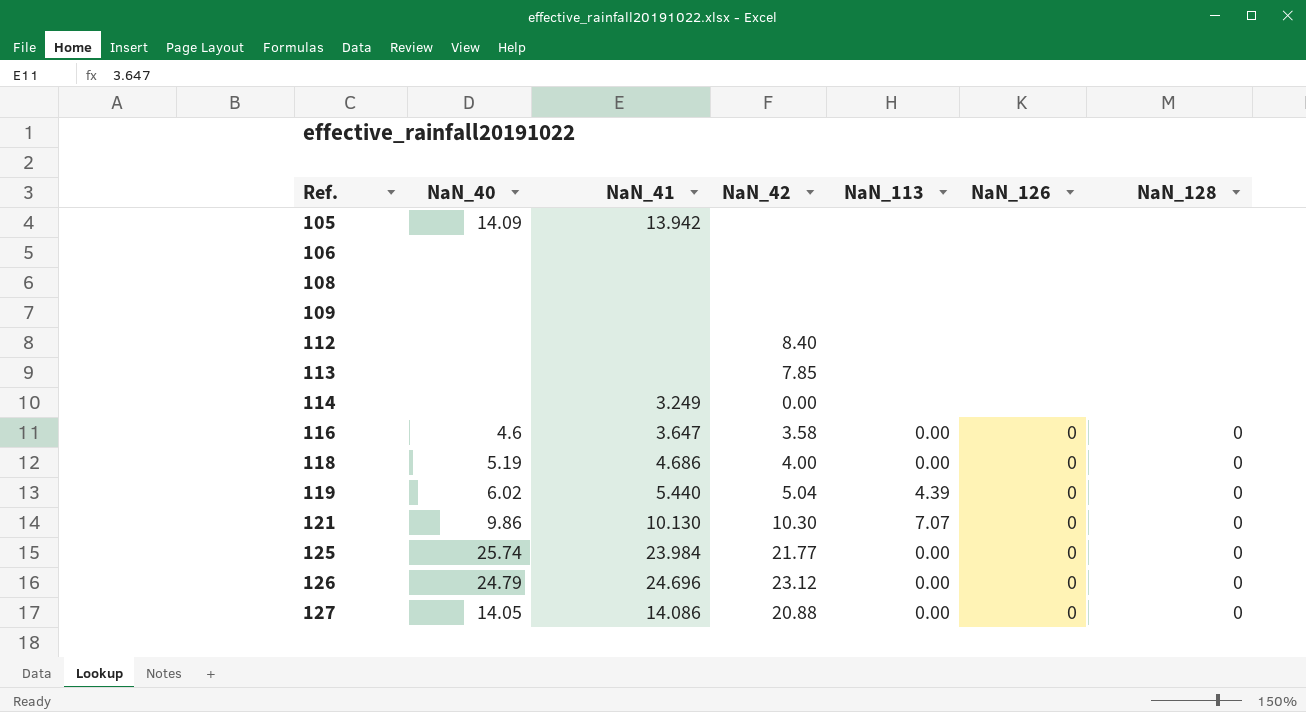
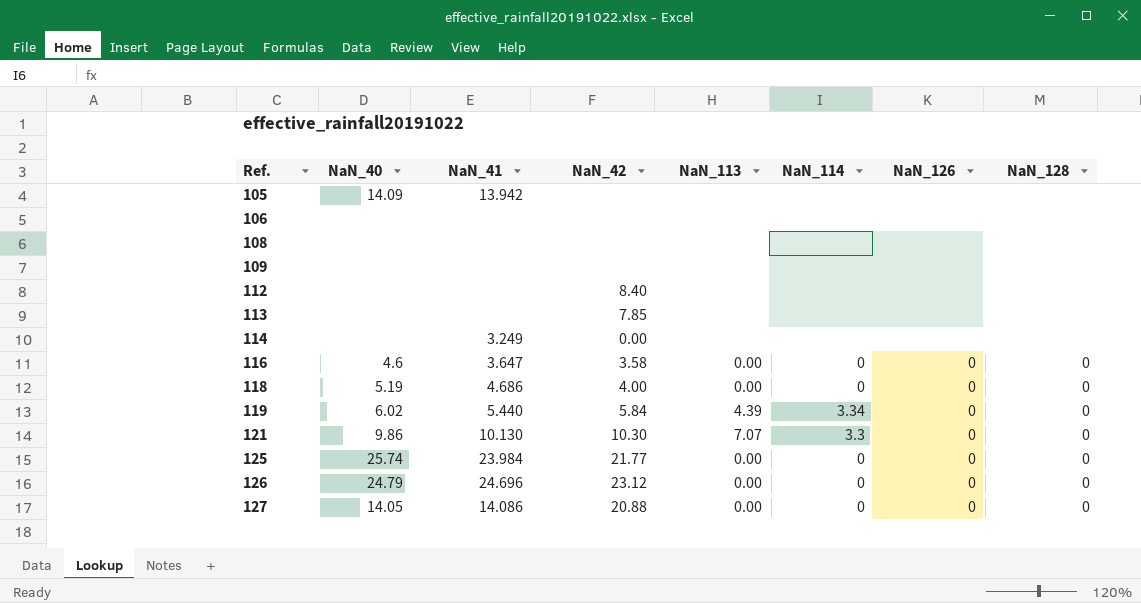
column NaN_114 | position: none -> 6
119 | NaN_42: 5.04 -> 5.84

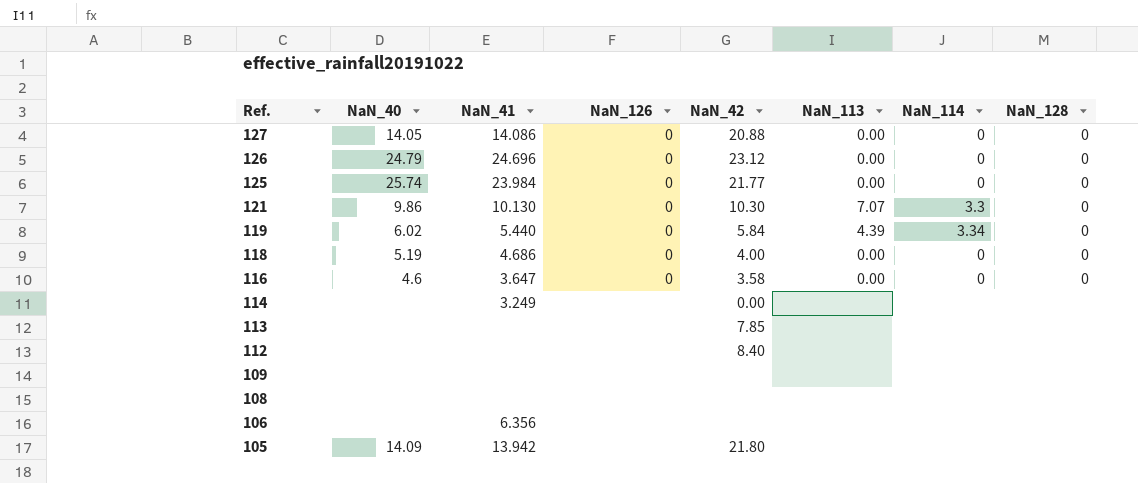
row order: Ref. ascending -> Ref. descending
column NaN_126 | position: 7 -> 4
106 | NaN_41: none -> 6.356
105 | NaN_42: none -> 21.80

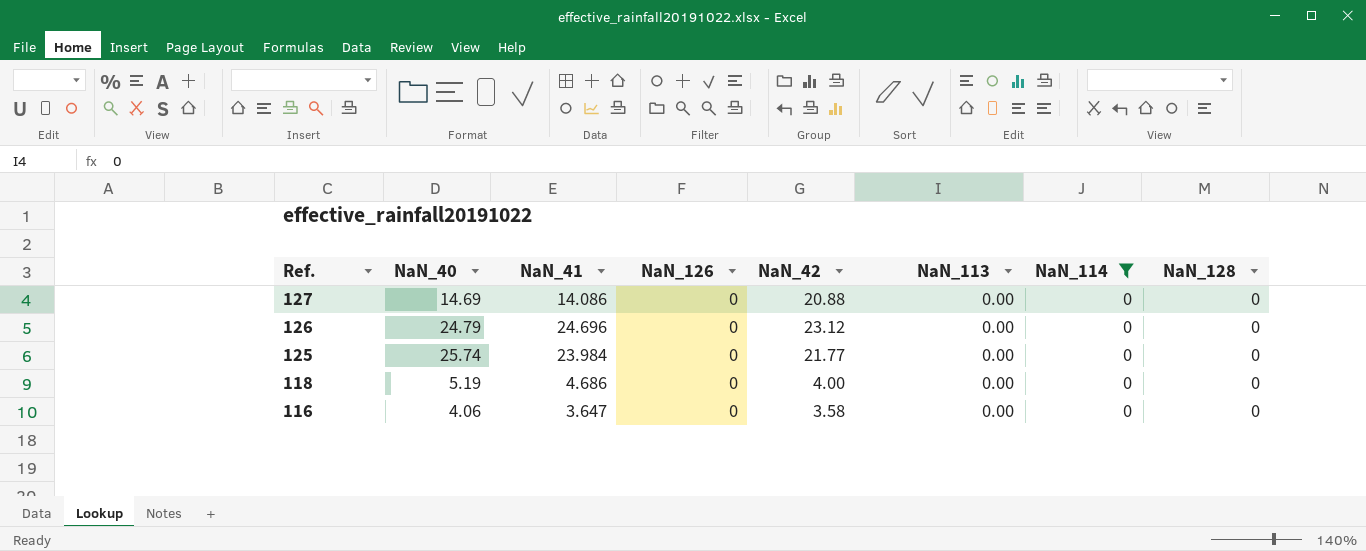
filter: none -> NaN_114 = 0
127 | NaN_40: 14.05 -> 14.69
116 | NaN_40: 4.6 -> 4.06

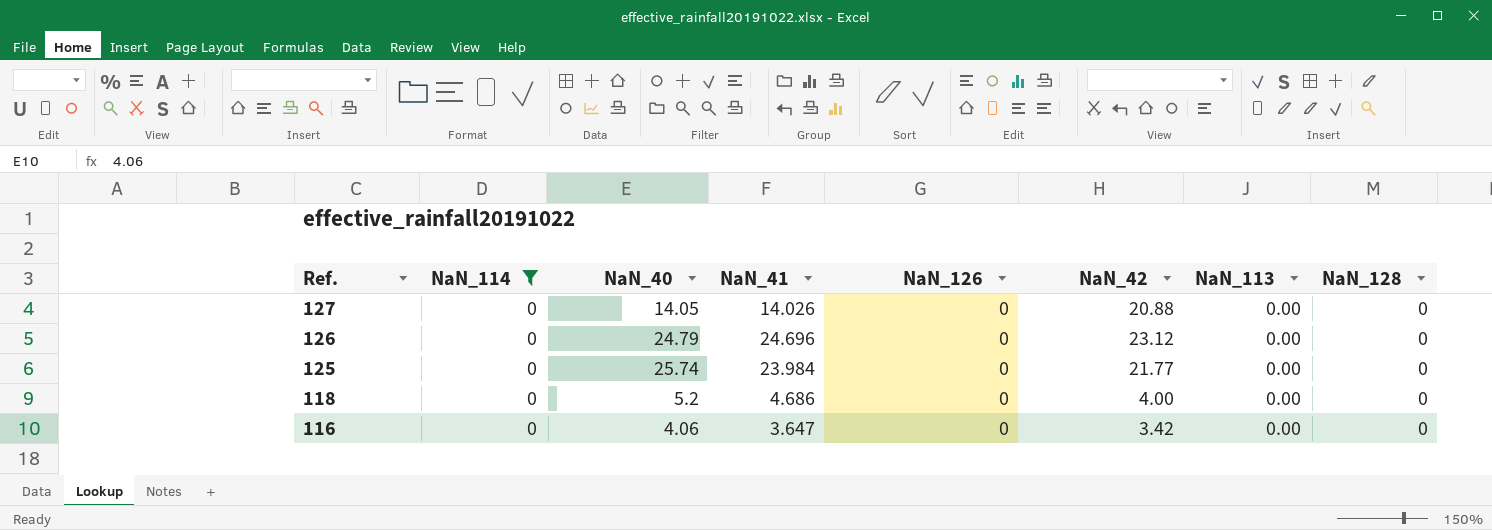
column NaN_114 | position: 7 -> 2
127 | NaN_40: 14.69 -> 14.05
127 | NaN_41: 14.086 -> 14.026
118 | NaN_40: 5.19 -> 5.2
116 | NaN_42: 3.58 -> 3.42

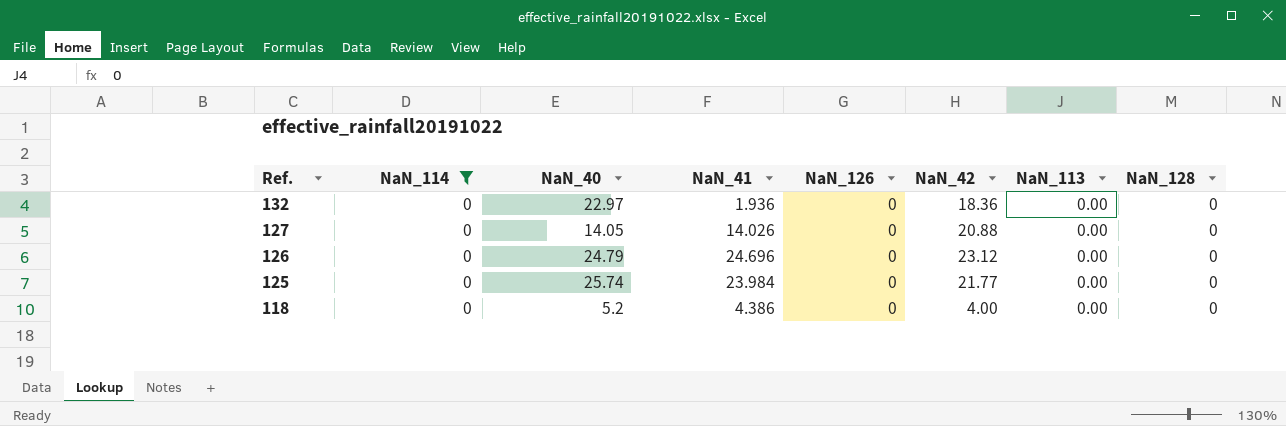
row 116: 0 | 4.06 | 3.647 | 0 | 3.42 | 0.00 | 0 -> none
row 132: none -> 0 | 22.97 | 1.936 | 0 | 18.36 | 0.00 | 0
118 | NaN_41: 4.686 -> 4.386

